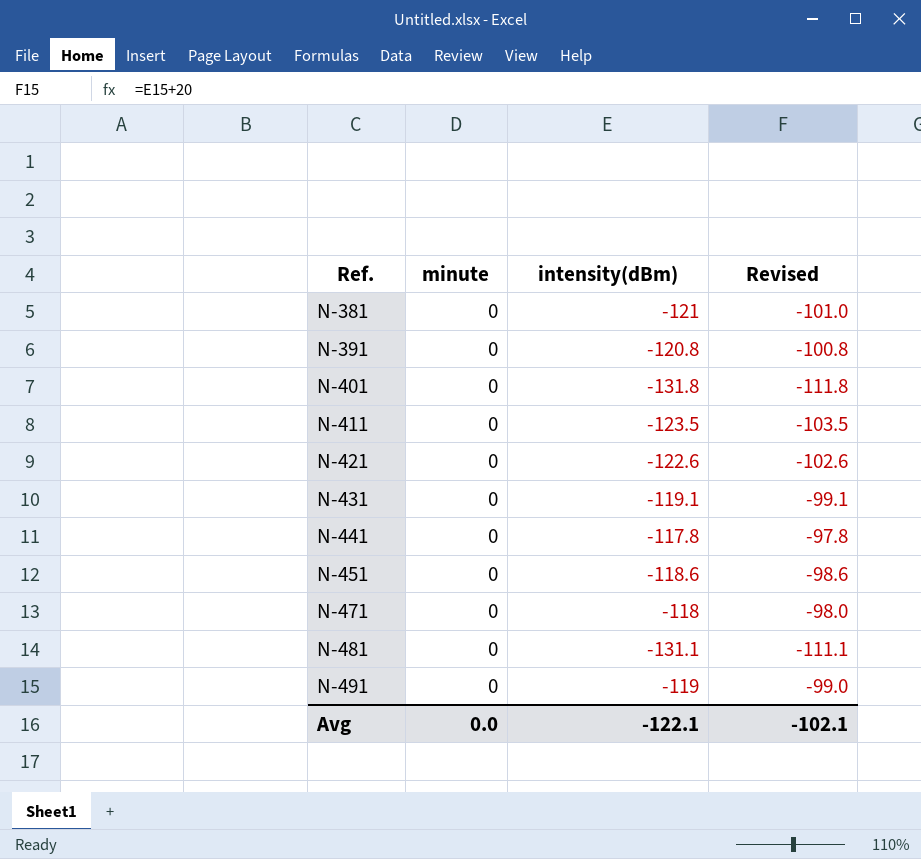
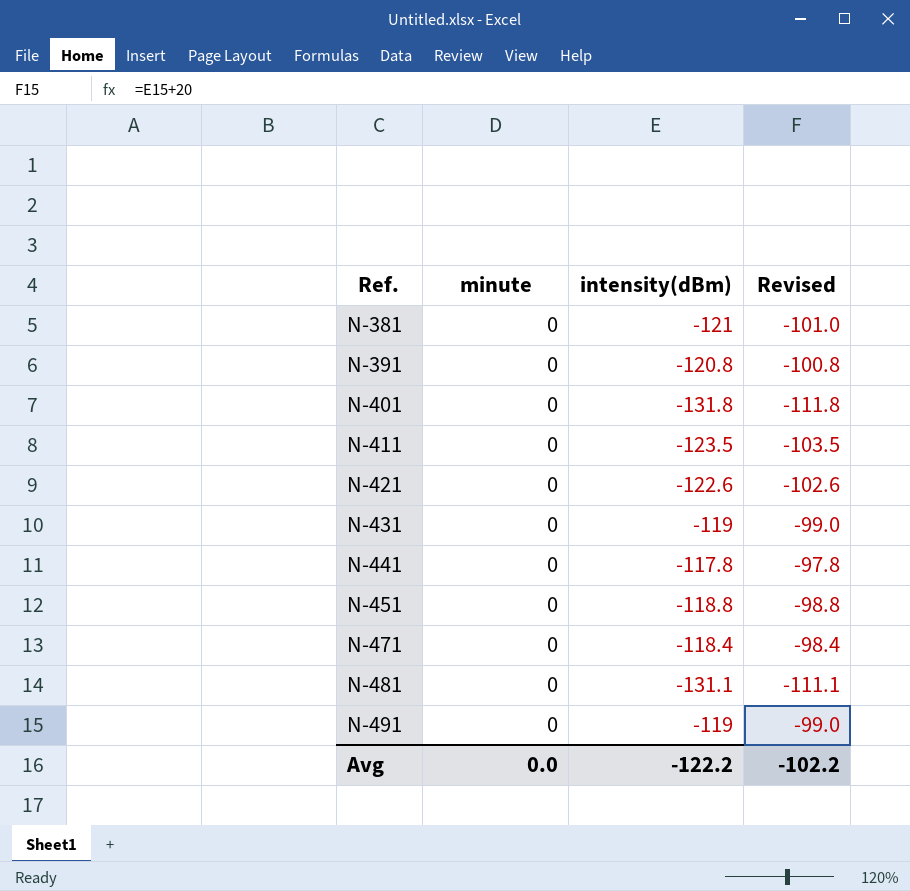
N-431 | intensity(dBm): -119.1 -> -119
N-431 | Revised: -99.1 -> -99.0
N-451 | intensity(dBm): -118.6 -> -118.8
N-451 | Revised: -98.6 -> -98.8
N-471 | intensity(dBm): -118 -> -118.4
N-471 | Revised: -98.0 -> -98.4
Avg | intensity(dBm): -122.1 -> -122.2
Avg | Revised: -102.1 -> -102.2

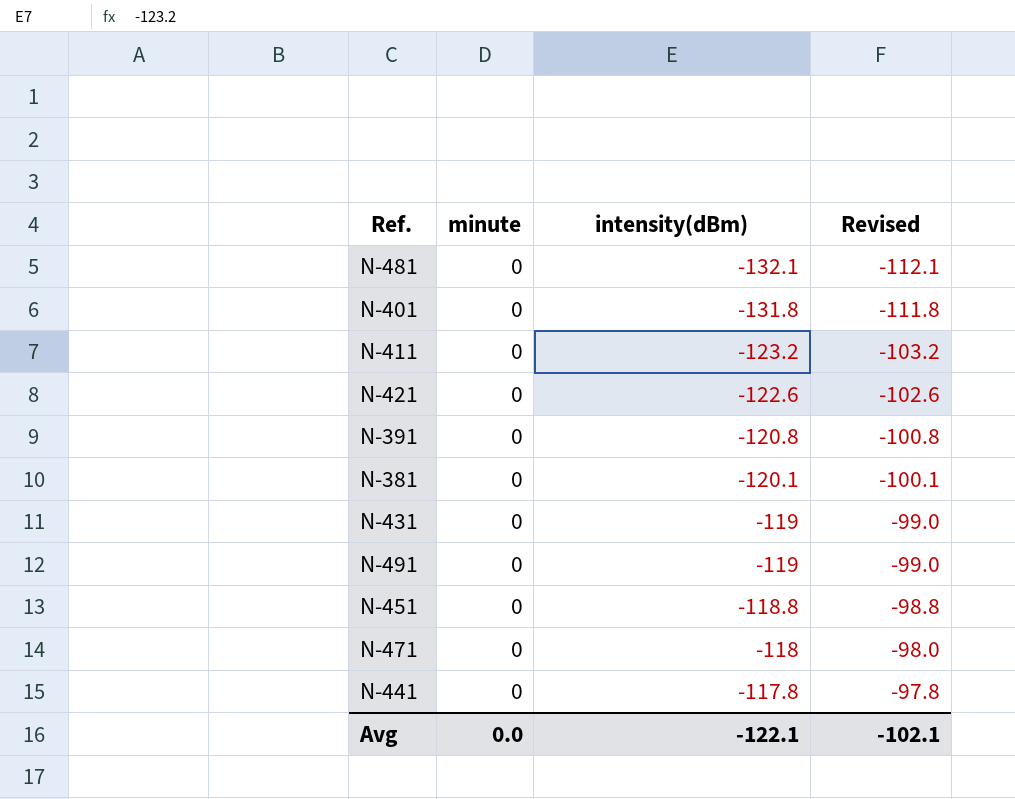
row order: Ref. ascending -> intensity(dBm) ascending
N-481 | intensity(dBm): -131.1 -> -132.1
N-481 | Revised: -111.1 -> -112.1
N-411 | intensity(dBm): -123.5 -> -123.2
N-411 | Revised: -103.5 -> -103.2
N-381 | intensity(dBm): -121 -> -120.1
N-381 | Revised: -101.0 -> -100.1
N-471 | intensity(dBm): -118.4 -> -118
N-471 | Revised: -98.4 -> -98.0
Avg | intensity(dBm): -122.2 -> -122.1
Avg | Revised: -102.2 -> -102.1

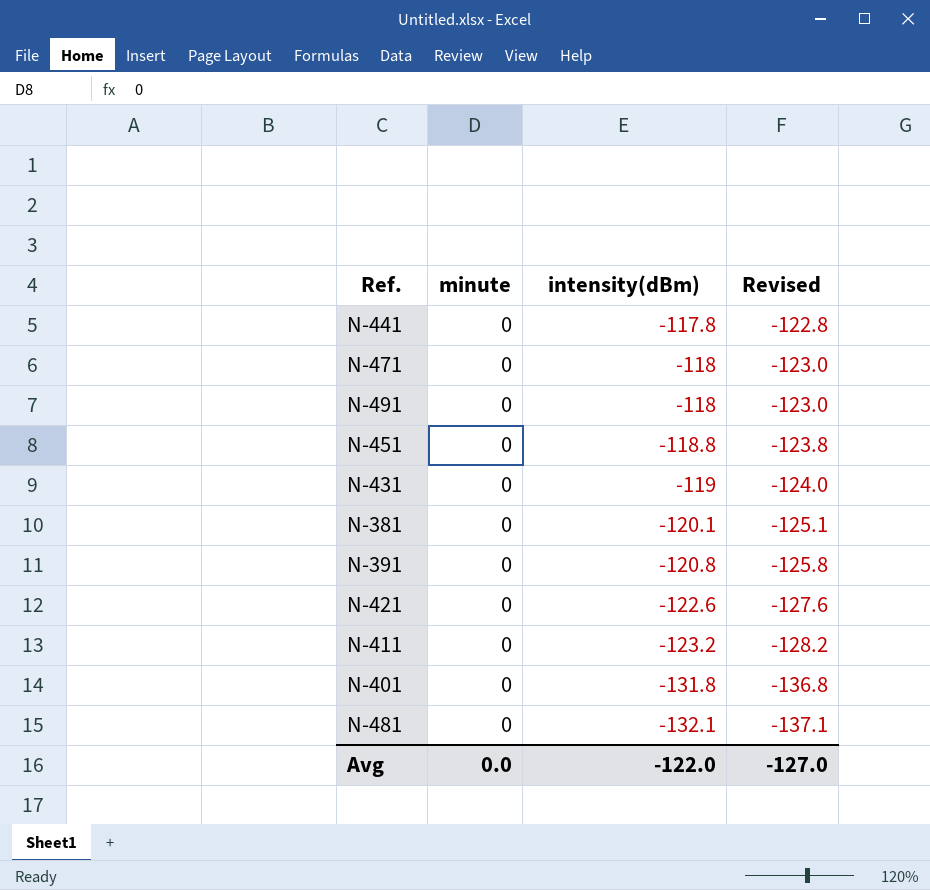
row order: intensity(dBm) ascending -> intensity(dBm) descending
column Revised | formula: [intensity(dBm)] + 20 -> [intensity(dBm)] - 5
N-491 | intensity(dBm): -119 -> -118
Avg | intensity(dBm): -122.1 -> -122.0
Avg | Revised: -102.1 -> -127.0

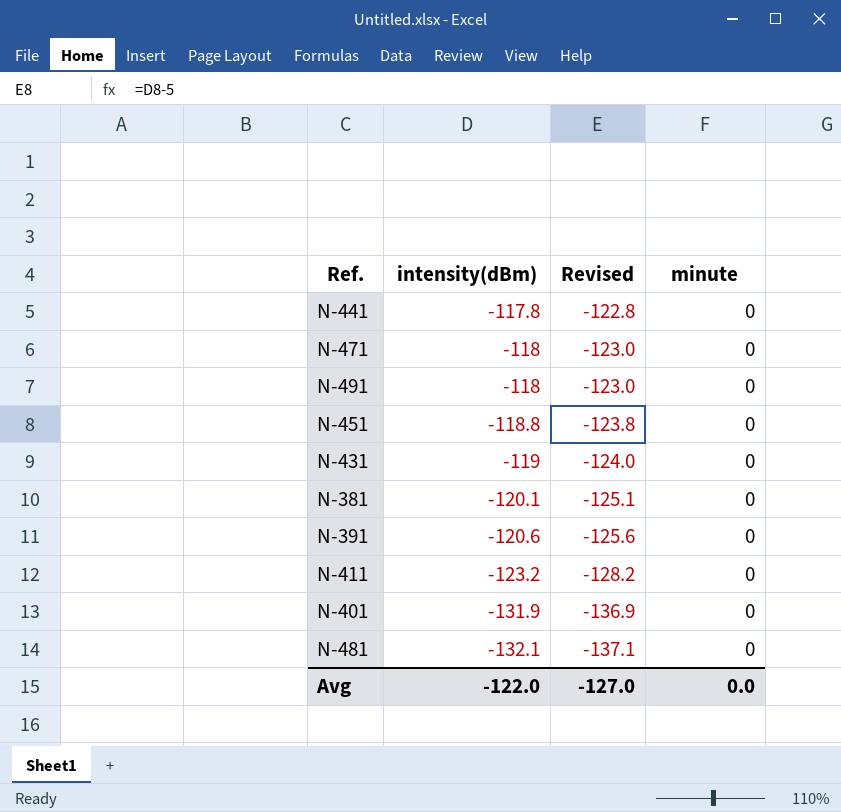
column minute | position: 2 -> 4
row N-421: 0 | -122.6 | -127.6 -> none
N-391 | intensity(dBm): -120.8 -> -120.6
N-391 | Revised: -125.8 -> -125.6
N-401 | intensity(dBm): -131.8 -> -131.9
N-401 | Revised: -136.8 -> -136.9

